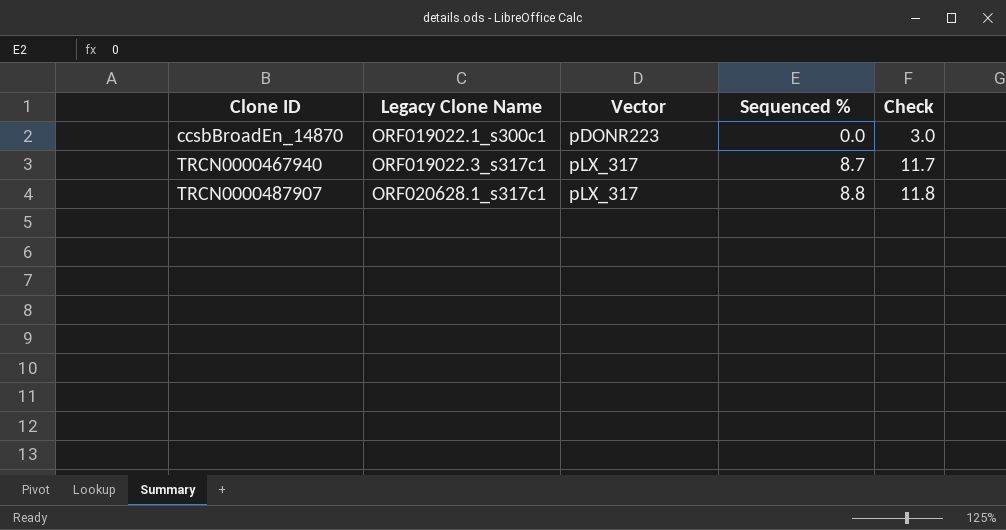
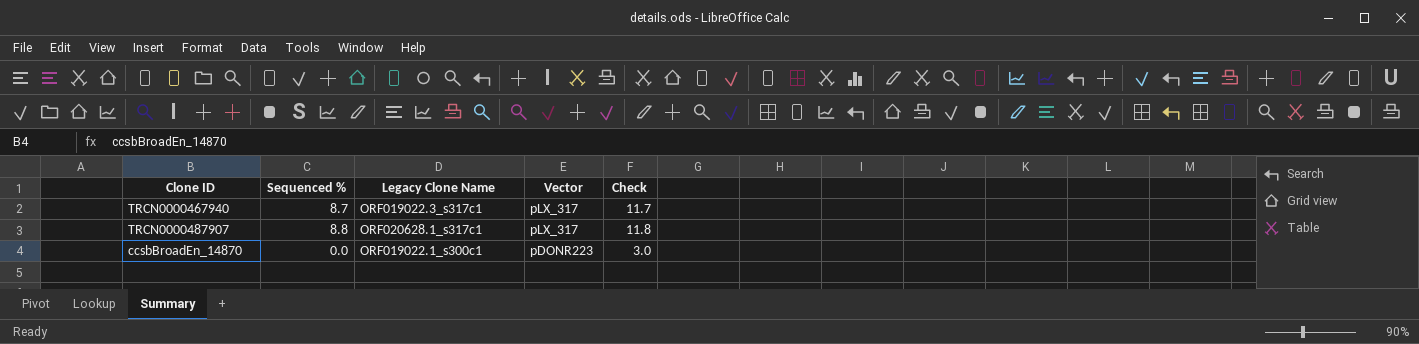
row order: Clone ID ascending -> Vector descending
column Sequenced % | position: 4 -> 2

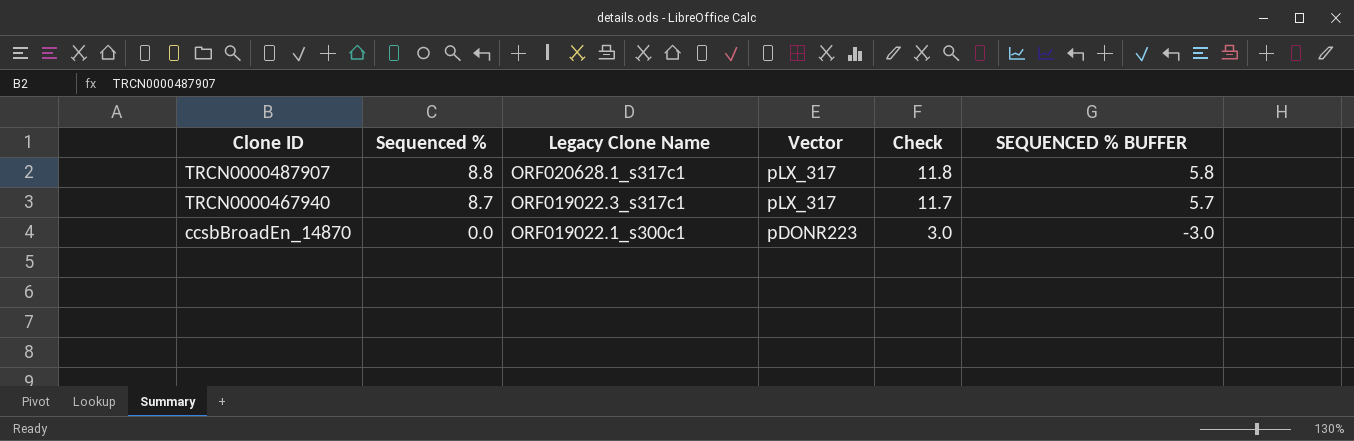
row order: Vector descending -> Clone ID descending
column SEQUENCED % BUFFER | formula: none -> [Sequenced %] - 3

